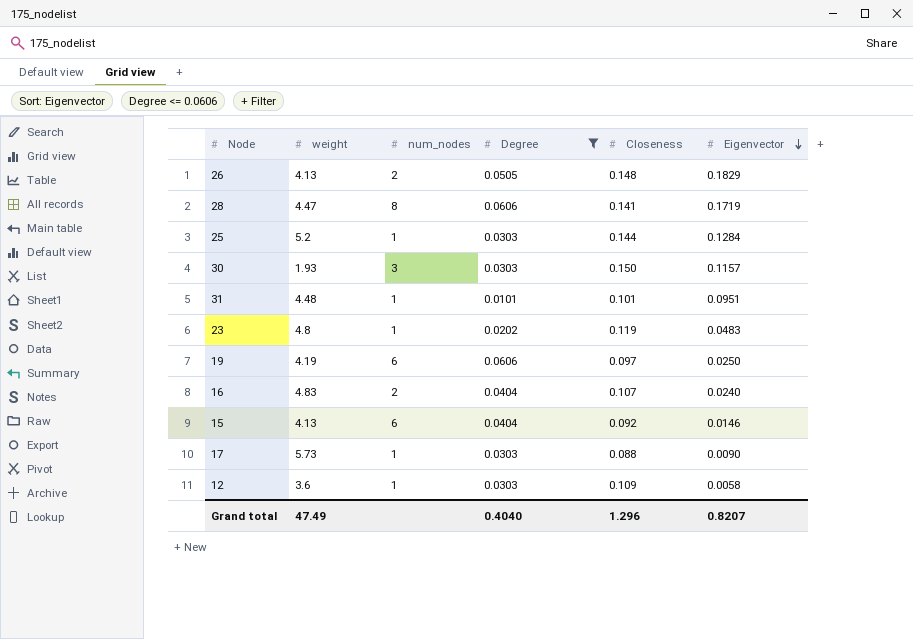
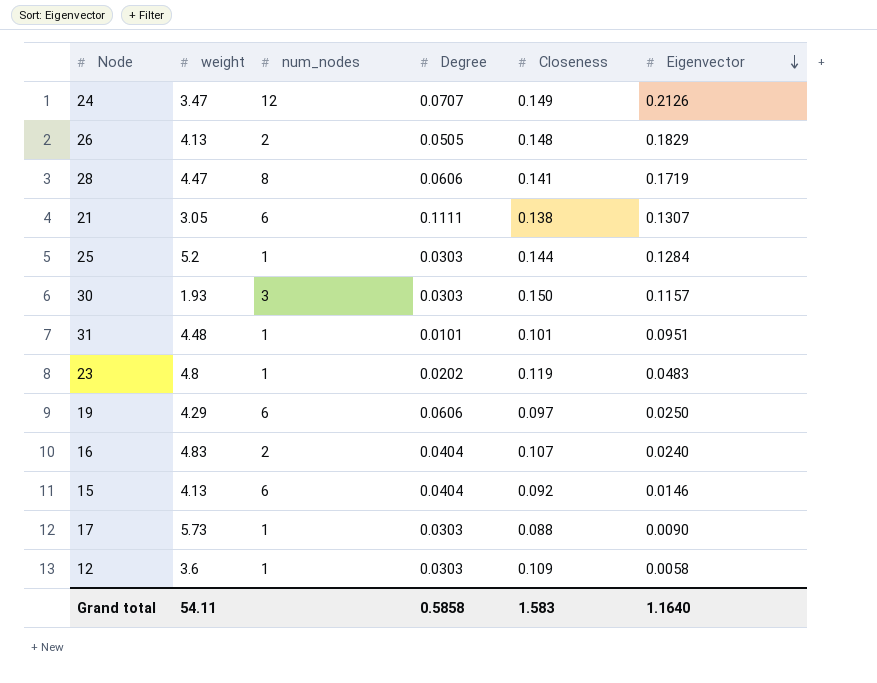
filter: Degree <= 0.0606 -> none
19 | weight: 4.19 -> 4.29
Grand total | weight: 47.49 -> 54.11
Grand total | Degree: 0.4040 -> 0.5858
Grand total | Closeness: 1.296 -> 1.583
Grand total | Eigenvector: 0.8207 -> 1.1640

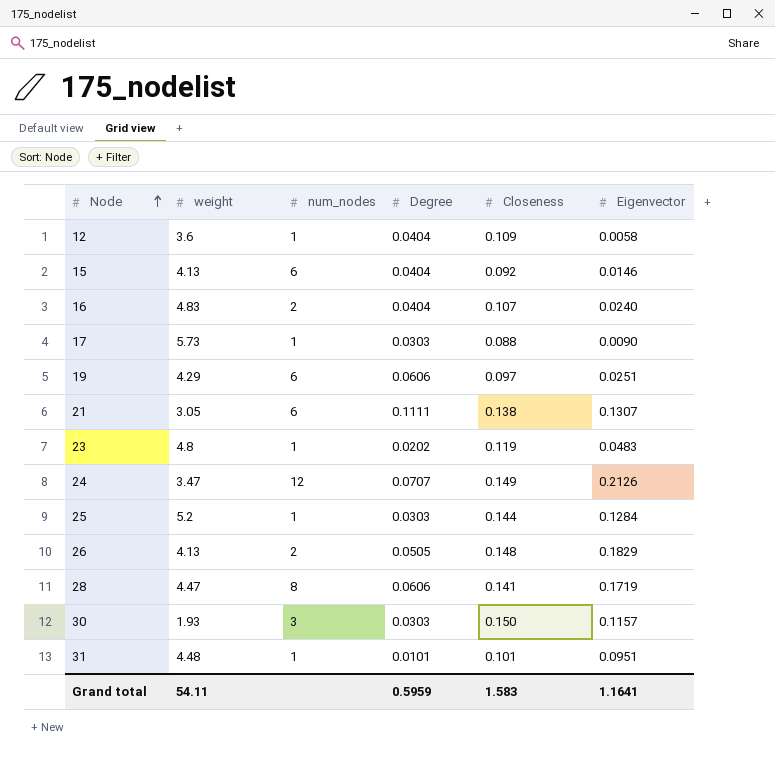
row order: Eigenvector descending -> Node ascending
12 | Degree: 0.0303 -> 0.0404
19 | Eigenvector: 0.0250 -> 0.0251
Grand total | Degree: 0.5858 -> 0.5959
Grand total | Eigenvector: 1.1640 -> 1.1641

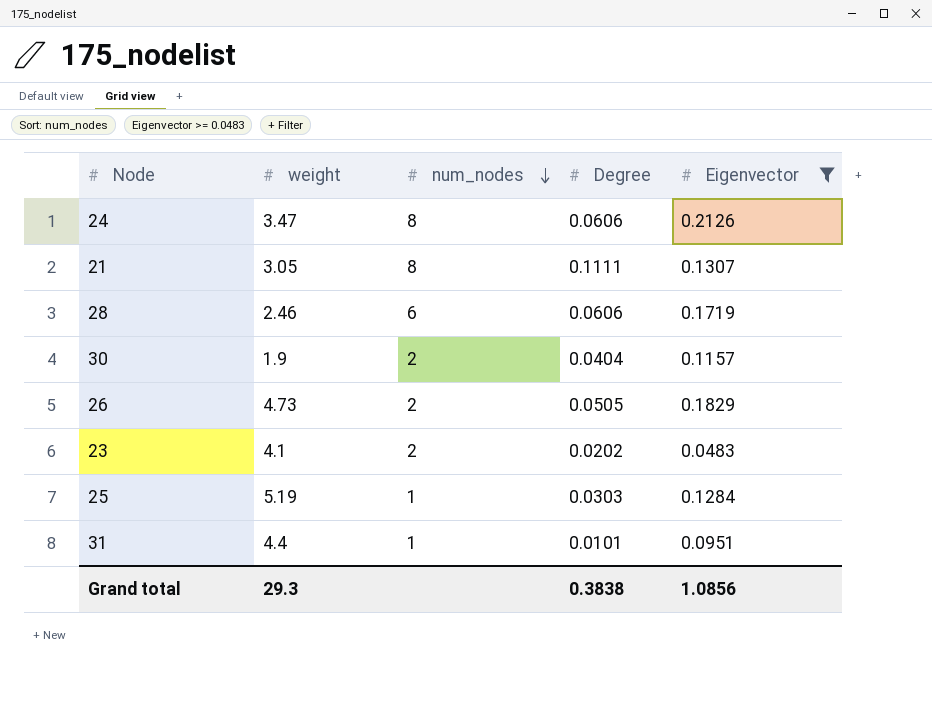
filter: none -> Eigenvector >= 0.0483
row order: Node ascending -> num_nodes descending
column Closeness | position: 5 -> none
24 | num_nodes: 12 -> 8
24 | Degree: 0.0707 -> 0.0606
21 | num_nodes: 6 -> 8
28 | weight: 4.47 -> 2.46
28 | num_nodes: 8 -> 6
30 | weight: 1.93 -> 1.9
30 | num_nodes: 3 -> 2
30 | Degree: 0.0303 -> 0.0404
26 | weight: 4.13 -> 4.73
23 | weight: 4.8 -> 4.1
23 | num_nodes: 1 -> 2
25 | weight: 5.2 -> 5.19
31 | weight: 4.48 -> 4.4
Grand total | weight: 54.11 -> 29.3
Grand total | Degree: 0.5959 -> 0.3838
Grand total | Eigenvector: 1.1641 -> 1.0856

